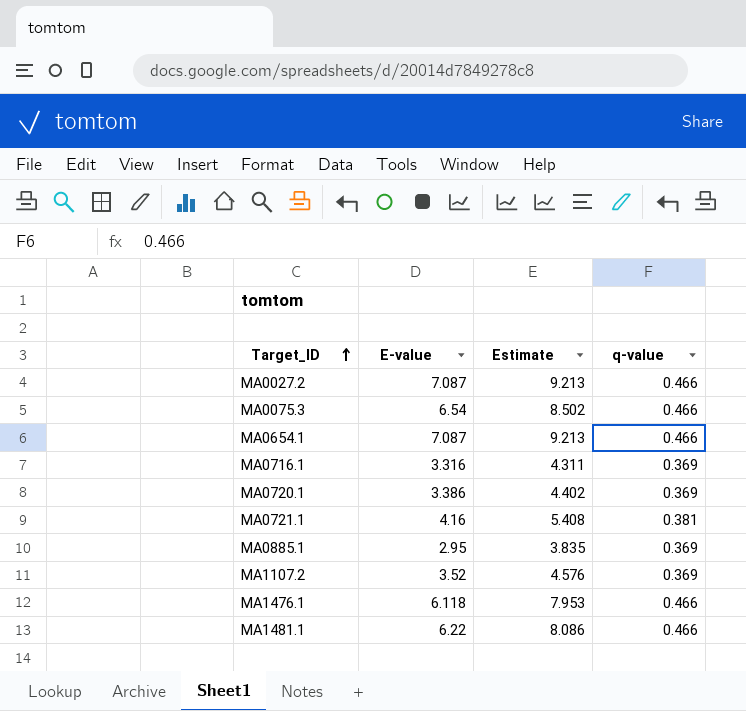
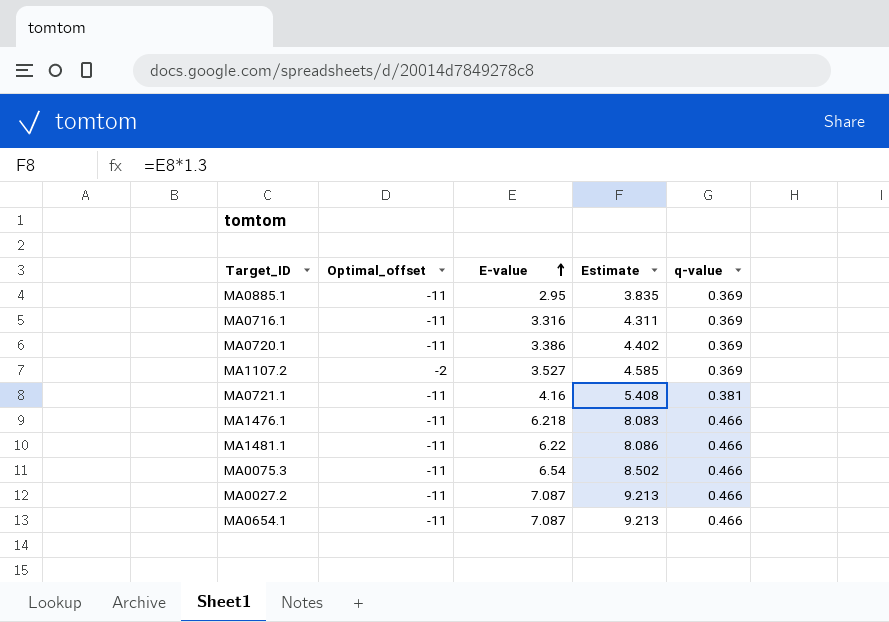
row order: Target_ID ascending -> E-value ascending
column Optimal_offset | position: none -> 2
MA1107.2 | E-value: 3.52 -> 3.527
MA1107.2 | Estimate: 4.576 -> 4.585
MA1476.1 | E-value: 6.118 -> 6.218
MA1476.1 | Estimate: 7.953 -> 8.083

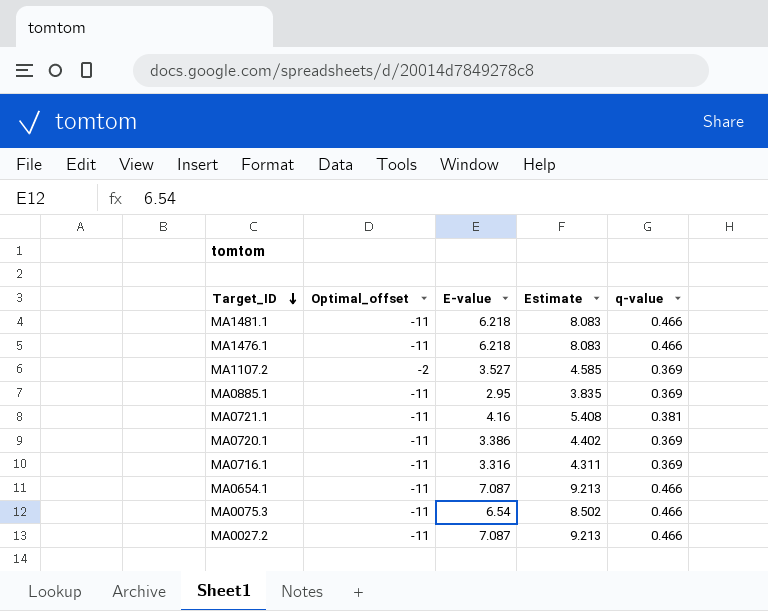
row order: E-value ascending -> Target_ID descending
MA1481.1 | E-value: 6.22 -> 6.218
MA1481.1 | Estimate: 8.086 -> 8.083

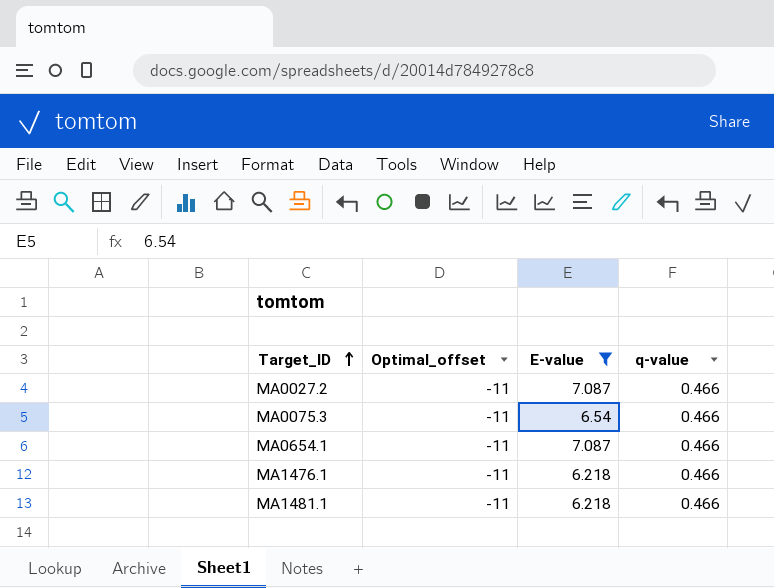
filter: none -> E-value >= 6.218
row order: Target_ID descending -> Target_ID ascending
column Estimate | formula: [E-value] * 1.3 -> none

